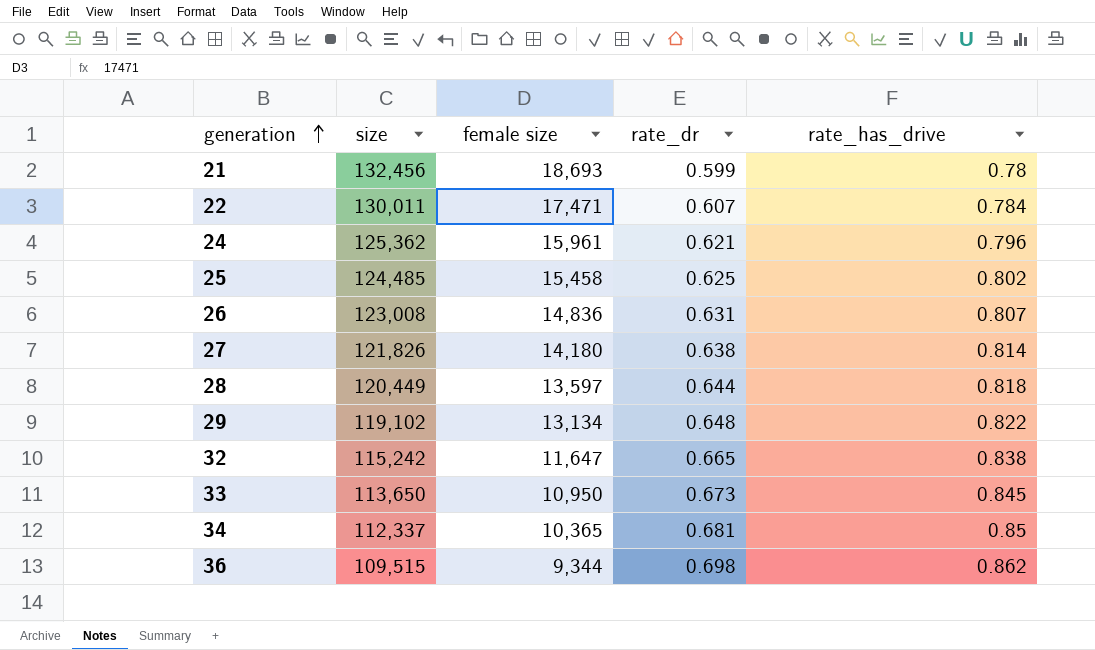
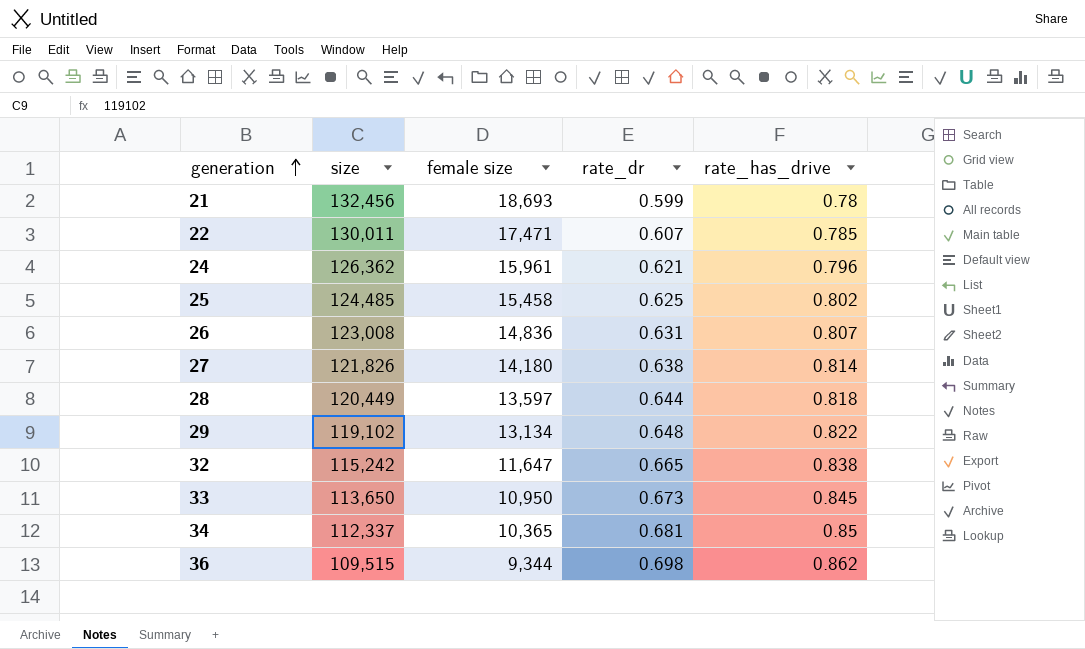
22 | rate_has_drive: 0.784 -> 0.785
24 | size: 125,362 -> 126,362

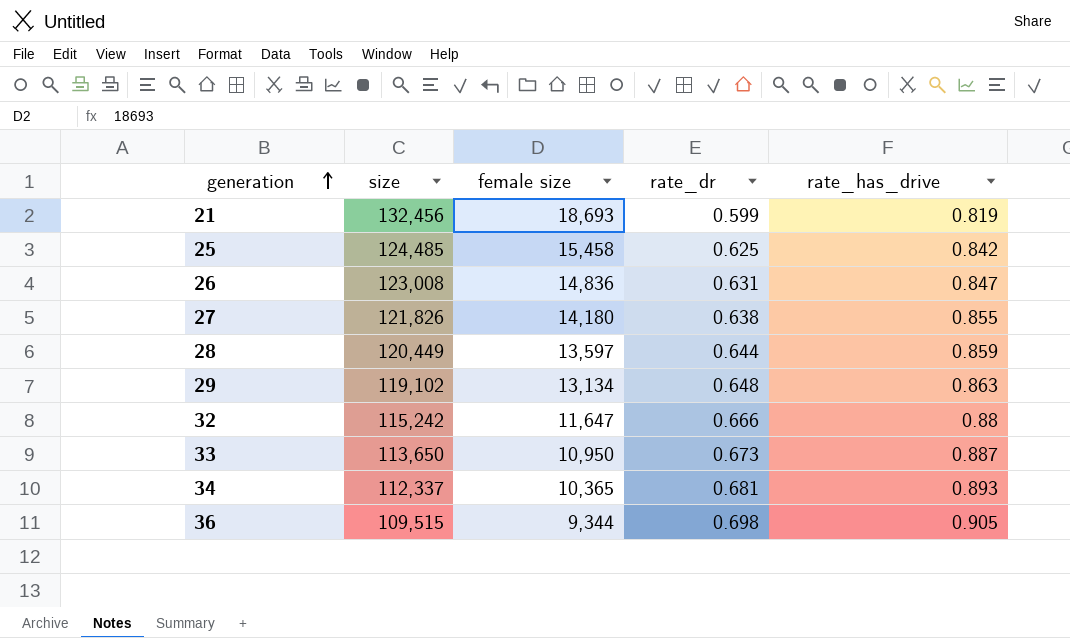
row 22: 130,011 | 17,471 | 0.607 | 0.785 -> none
row 24: 126,362 | 15,961 | 0.621 | 0.796 -> none
21 | rate_has_drive: 0.78 -> 0.819
25 | rate_has_drive: 0.802 -> 0.842
26 | rate_has_drive: 0.807 -> 0.847
27 | rate_has_drive: 0.814 -> 0.855
28 | rate_has_drive: 0.818 -> 0.859
29 | rate_has_drive: 0.822 -> 0.863
32 | rate_dr: 0.665 -> 0.666
32 | rate_has_drive: 0.838 -> 0.88
33 | rate_has_drive: 0.845 -> 0.887
34 | rate_has_drive: 0.85 -> 0.893
36 | rate_has_drive: 0.862 -> 0.905

